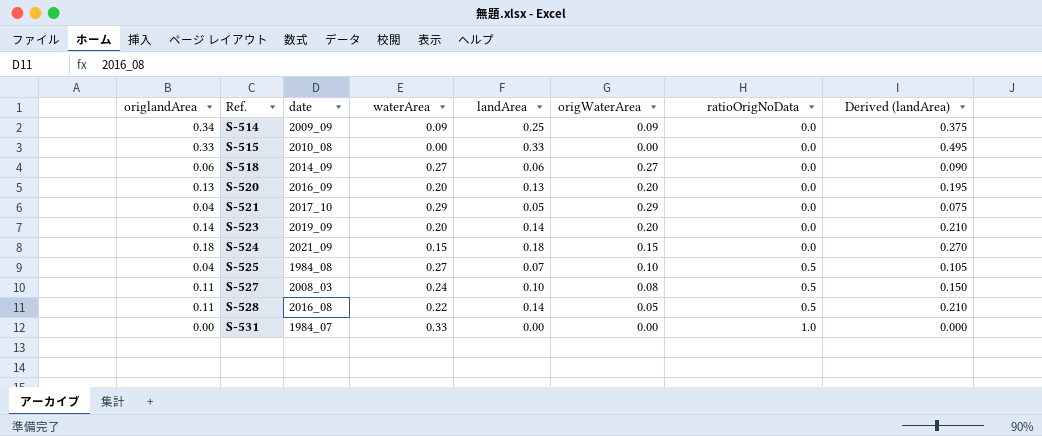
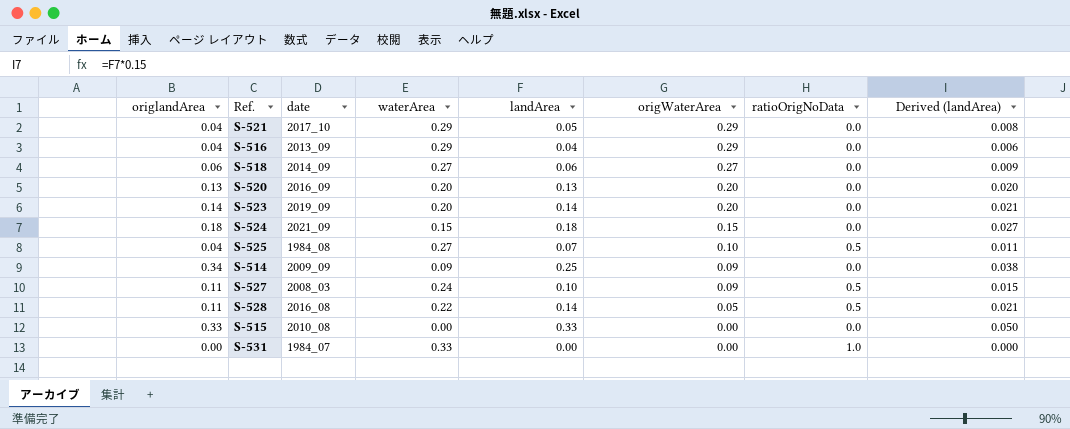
row order: Ref. ascending -> origWaterArea descending
column Derived (landArea) | formula: [landArea] * 1.5 -> [landArea] * 0.15
row S-516: none -> 0.04 | 2013_09 | 0.29 | 0.04 | 0.29 | 0.0 | 0.006
S-527 | origWaterArea: 0.08 -> 0.09

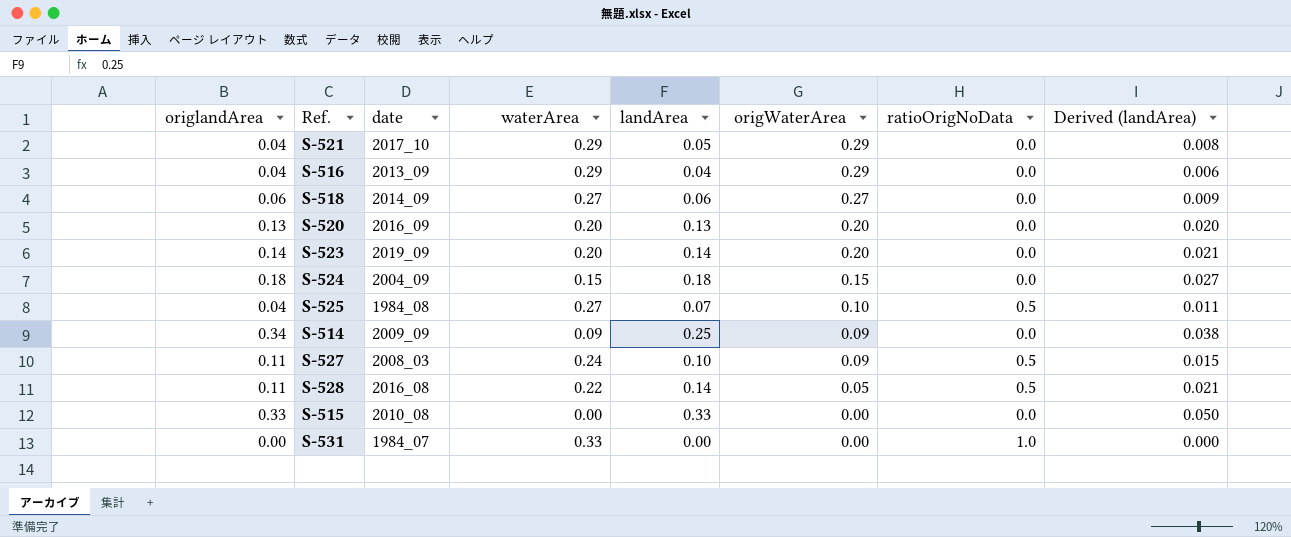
S-524 | date: 2021_09 -> 2004_09

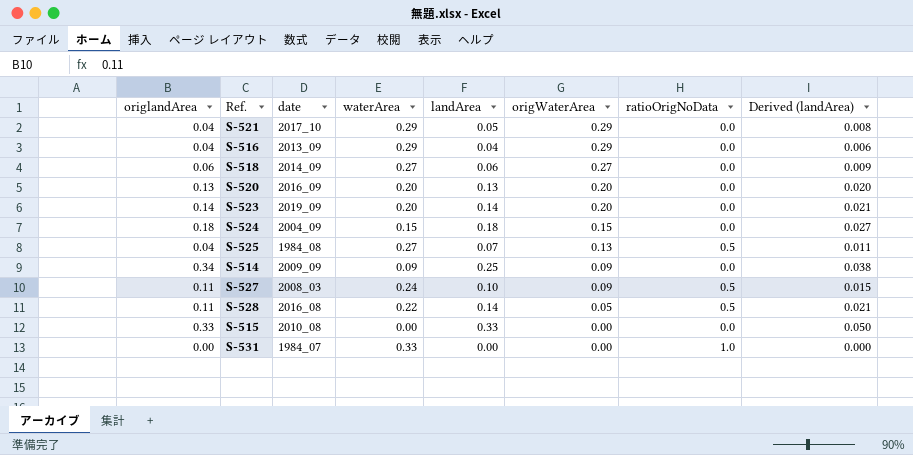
S-525 | origWaterArea: 0.10 -> 0.13

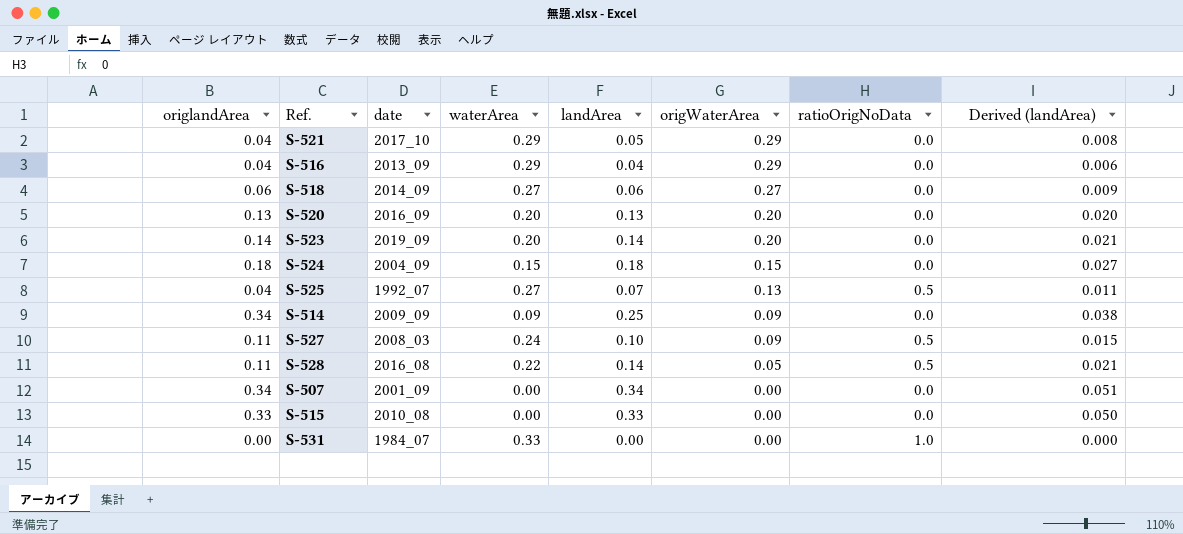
S-525 | date: 1984_08 -> 1992_07
row S-507: none -> 0.34 | 2001_09 | 0.00 | 0.34 | 0.00 | 0.0 | 0.051

